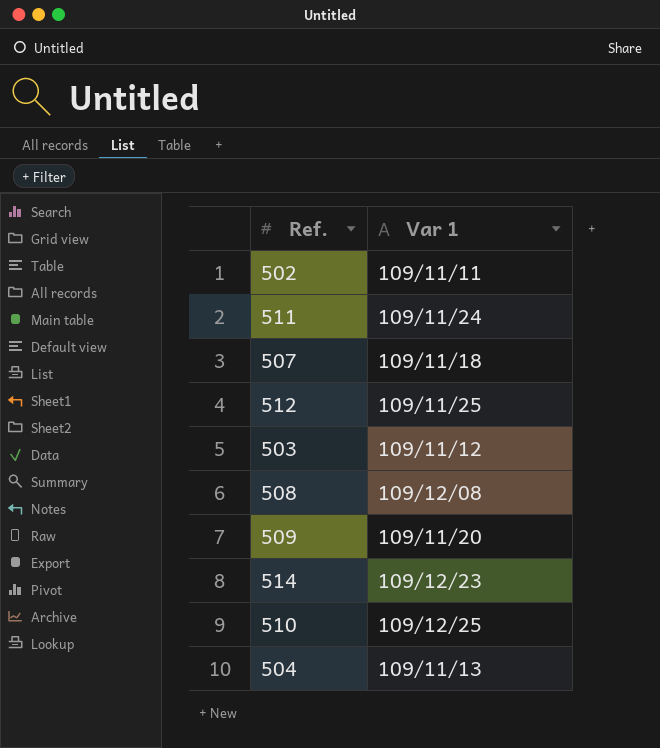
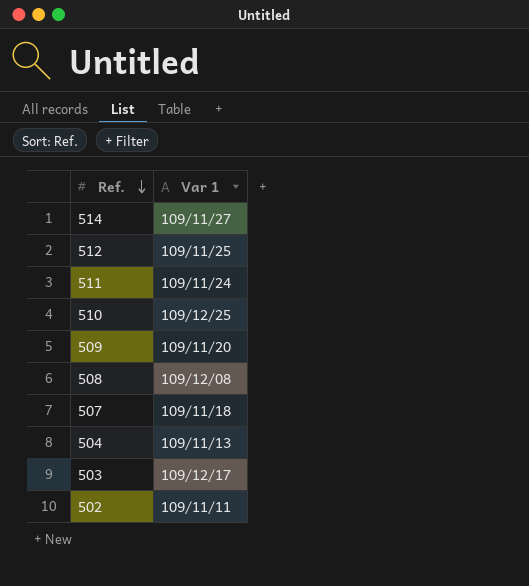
row order: none -> Ref. descending
514 | Var 1: 109/12/23 -> 109/11/27
503 | Var 1: 109/11/12 -> 109/12/17

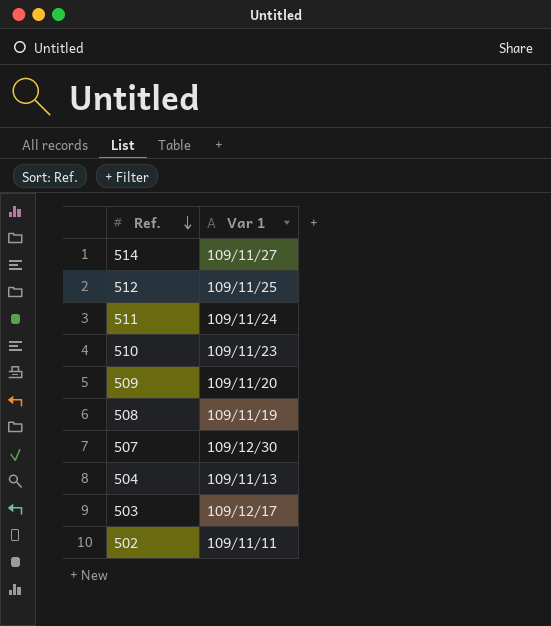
510 | Var 1: 109/12/25 -> 109/11/23
508 | Var 1: 109/12/08 -> 109/11/19
507 | Var 1: 109/11/18 -> 109/12/30

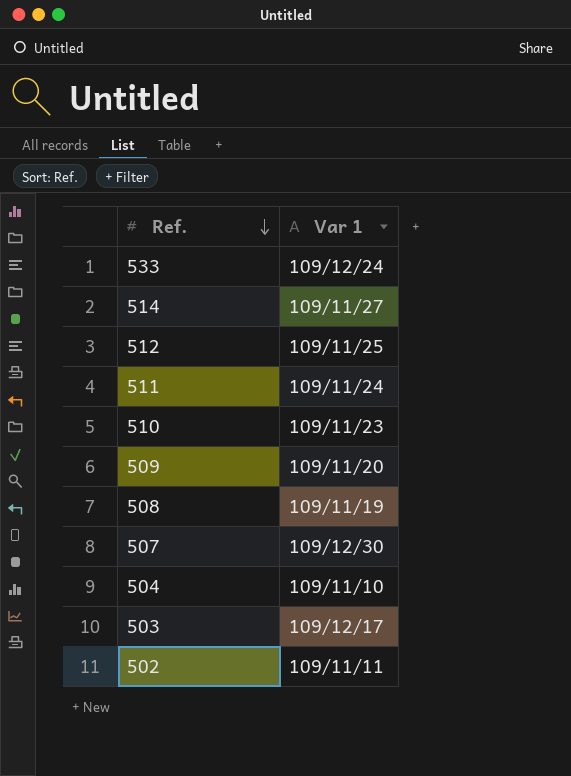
row 533: none -> 109/12/24
504 | Var 1: 109/11/13 -> 109/11/10

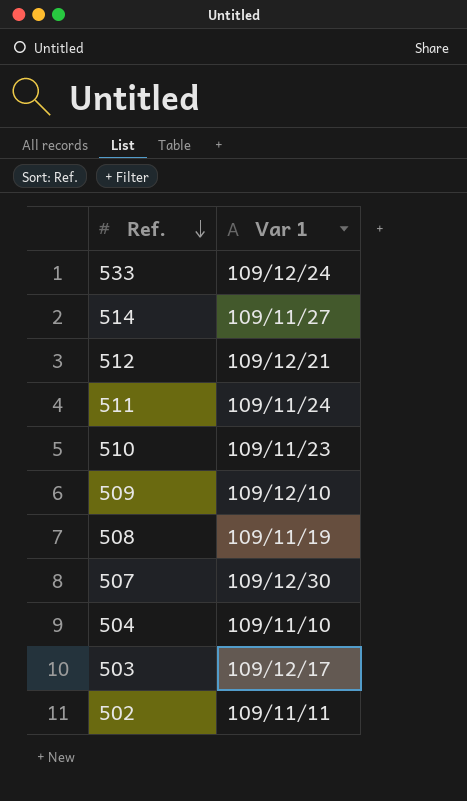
512 | Var 1: 109/11/25 -> 109/12/21
509 | Var 1: 109/11/20 -> 109/12/10

